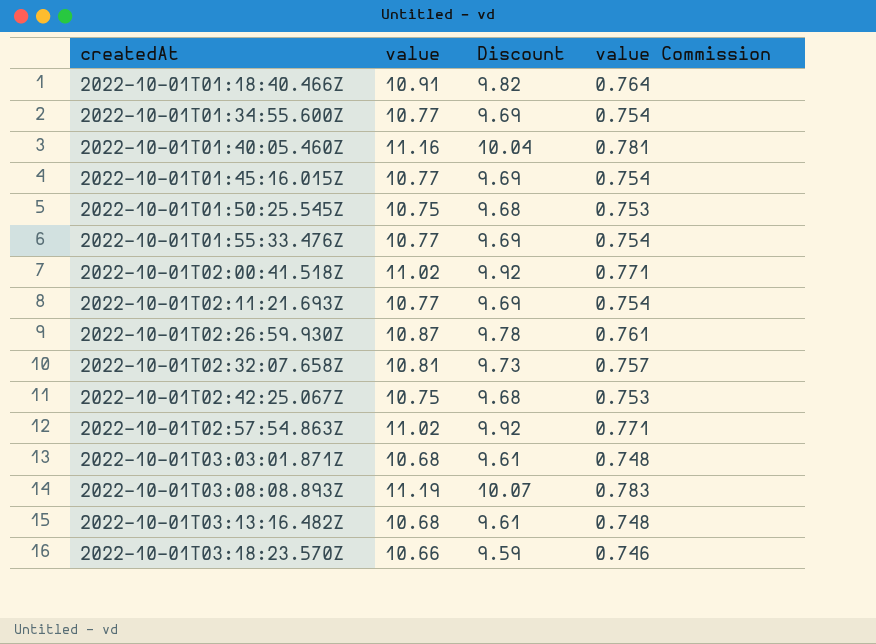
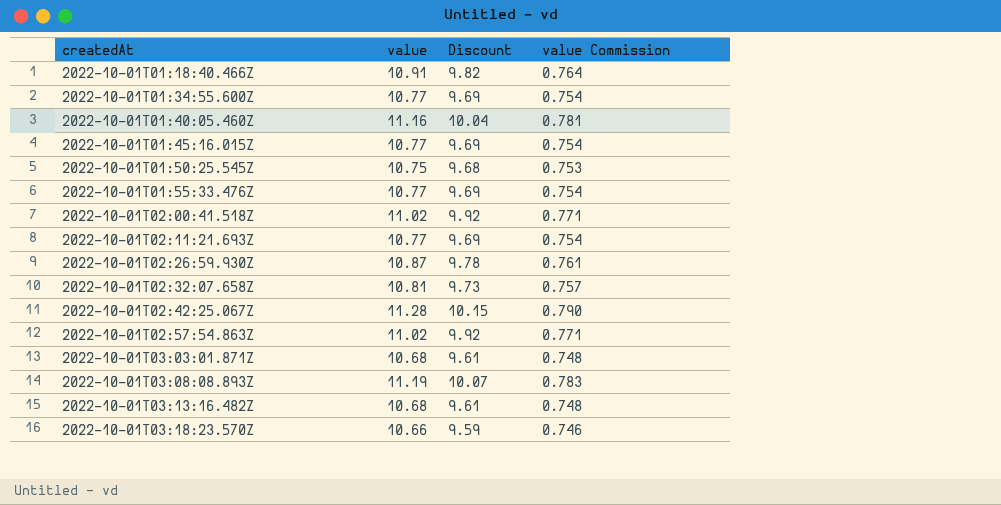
2022-10-01T02:42:25.067Z | value: 10.75 -> 11.28
2022-10-01T02:42:25.067Z | Discount: 9.68 -> 10.15
2022-10-01T02:42:25.067Z | value Commission: 0.753 -> 0.790

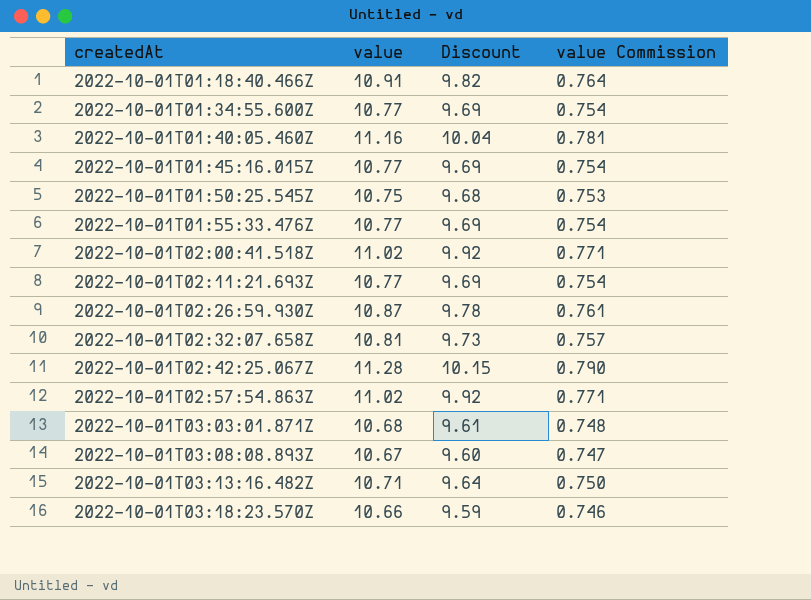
2022-10-01T03:08:08.893Z | value: 11.19 -> 10.67
2022-10-01T03:08:08.893Z | Discount: 10.07 -> 9.60
2022-10-01T03:08:08.893Z | value Commission: 0.783 -> 0.747
2022-10-01T03:13:16.482Z | value: 10.68 -> 10.71
2022-10-01T03:13:16.482Z | Discount: 9.61 -> 9.64
2022-10-01T03:13:16.482Z | value Commission: 0.748 -> 0.750

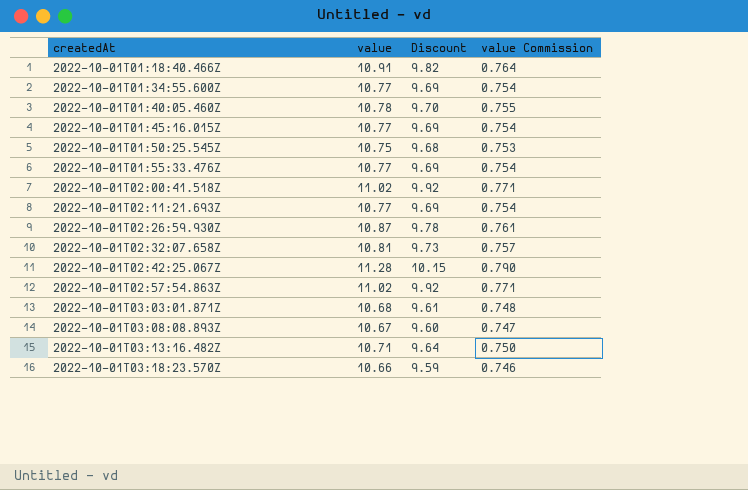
2022-10-01T01:40:05.460Z | value: 11.16 -> 10.78
2022-10-01T01:40:05.460Z | Discount: 10.04 -> 9.70
2022-10-01T01:40:05.460Z | value Commission: 0.781 -> 0.755

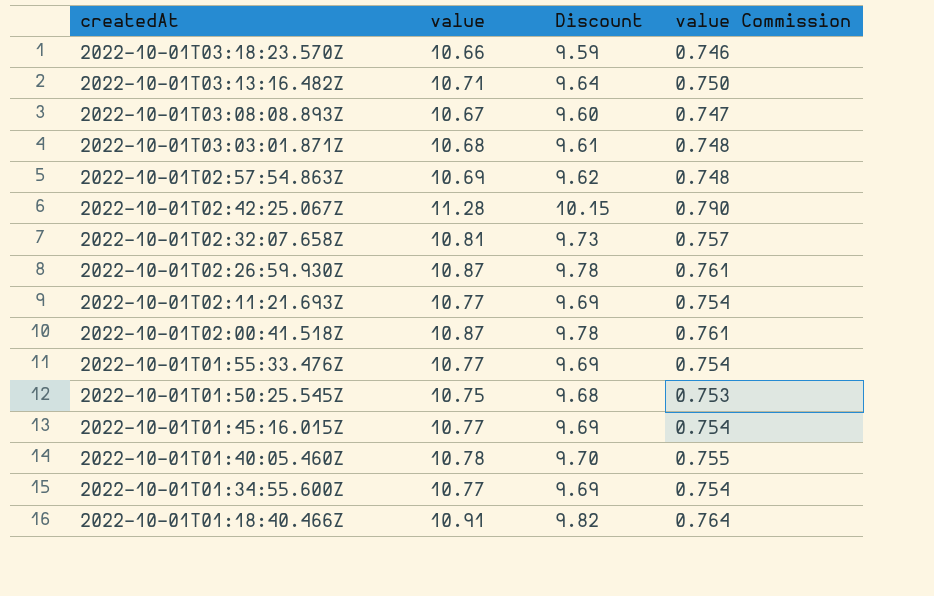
row order: createdAt ascending -> createdAt descending
2022-10-01T02:57:54.863Z | value: 11.02 -> 10.69
2022-10-01T02:57:54.863Z | Discount: 9.92 -> 9.62
2022-10-01T02:57:54.863Z | value Commission: 0.771 -> 0.748
2022-10-01T02:00:41.518Z | value: 11.02 -> 10.87
2022-10-01T02:00:41.518Z | Discount: 9.92 -> 9.78
2022-10-01T02:00:41.518Z | value Commission: 0.771 -> 0.761

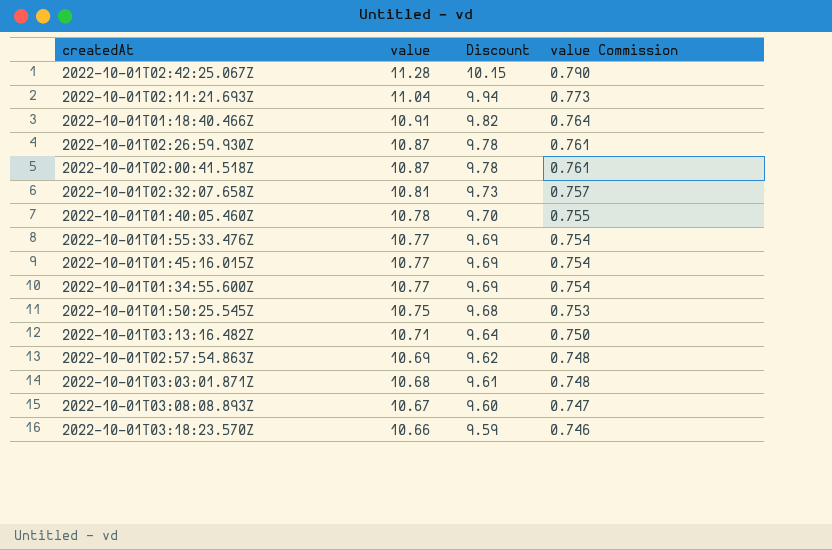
row order: createdAt descending -> value descending
2022-10-01T02:11:21.693Z | value: 10.77 -> 11.04
2022-10-01T02:11:21.693Z | Discount: 9.69 -> 9.94
2022-10-01T02:11:21.693Z | value Commission: 0.754 -> 0.773

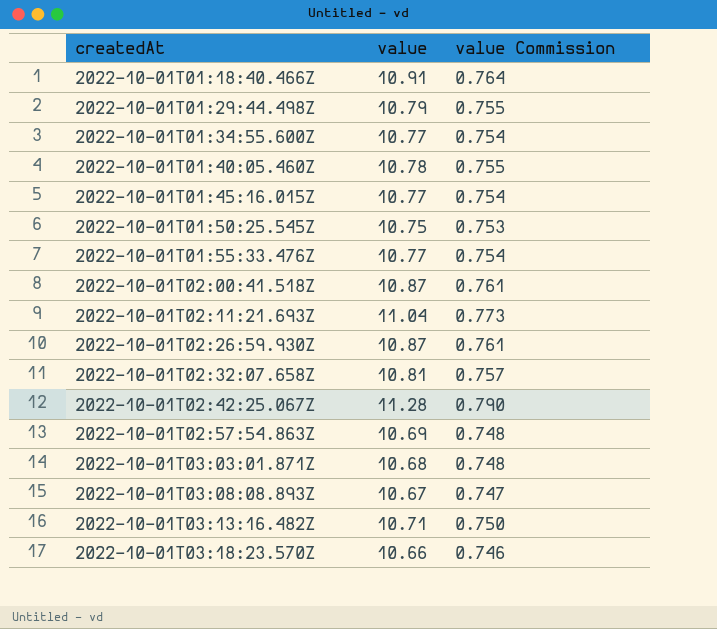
row order: value descending -> createdAt ascending
column Discount | formula: [value] * 0.9 -> none
row 2022-10-01T01:29:44.498Z: none -> 10.79 | 0.755

